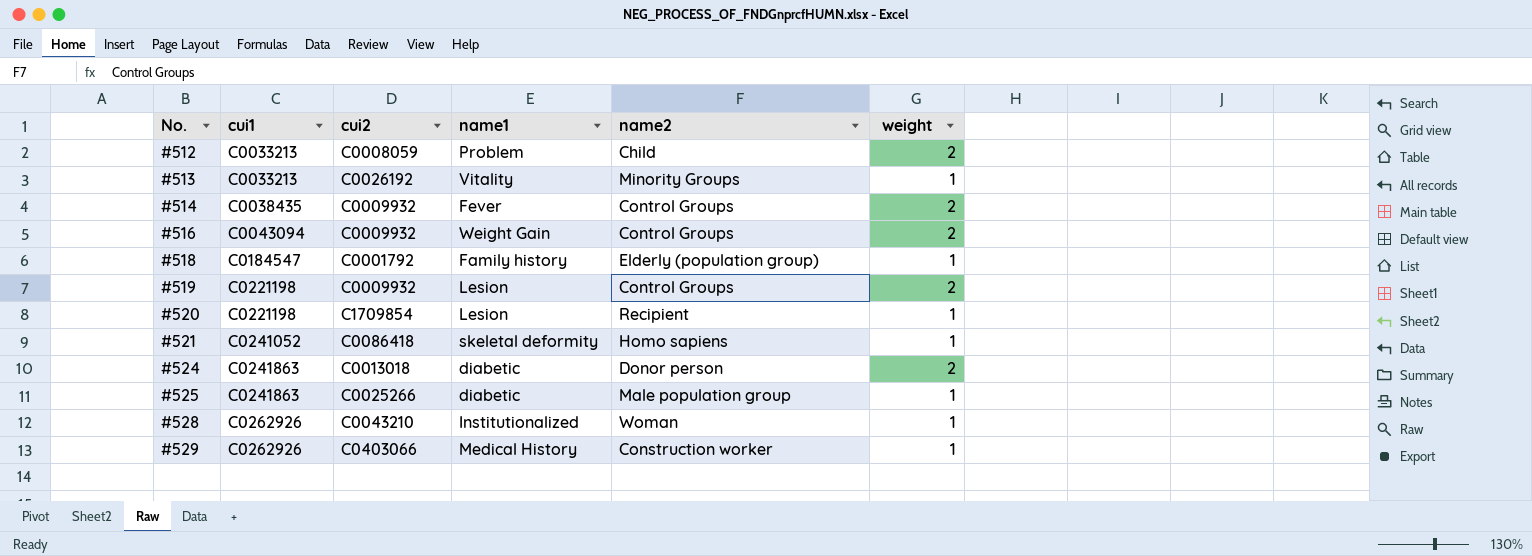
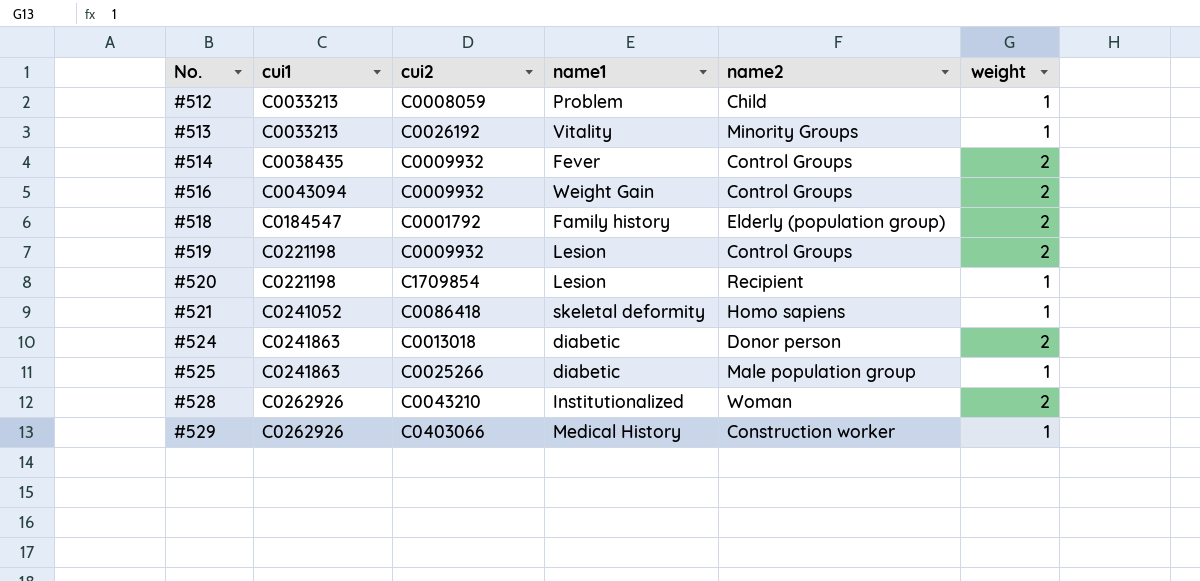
#512 | weight: 2 -> 1
#518 | weight: 1 -> 2
#528 | weight: 1 -> 2

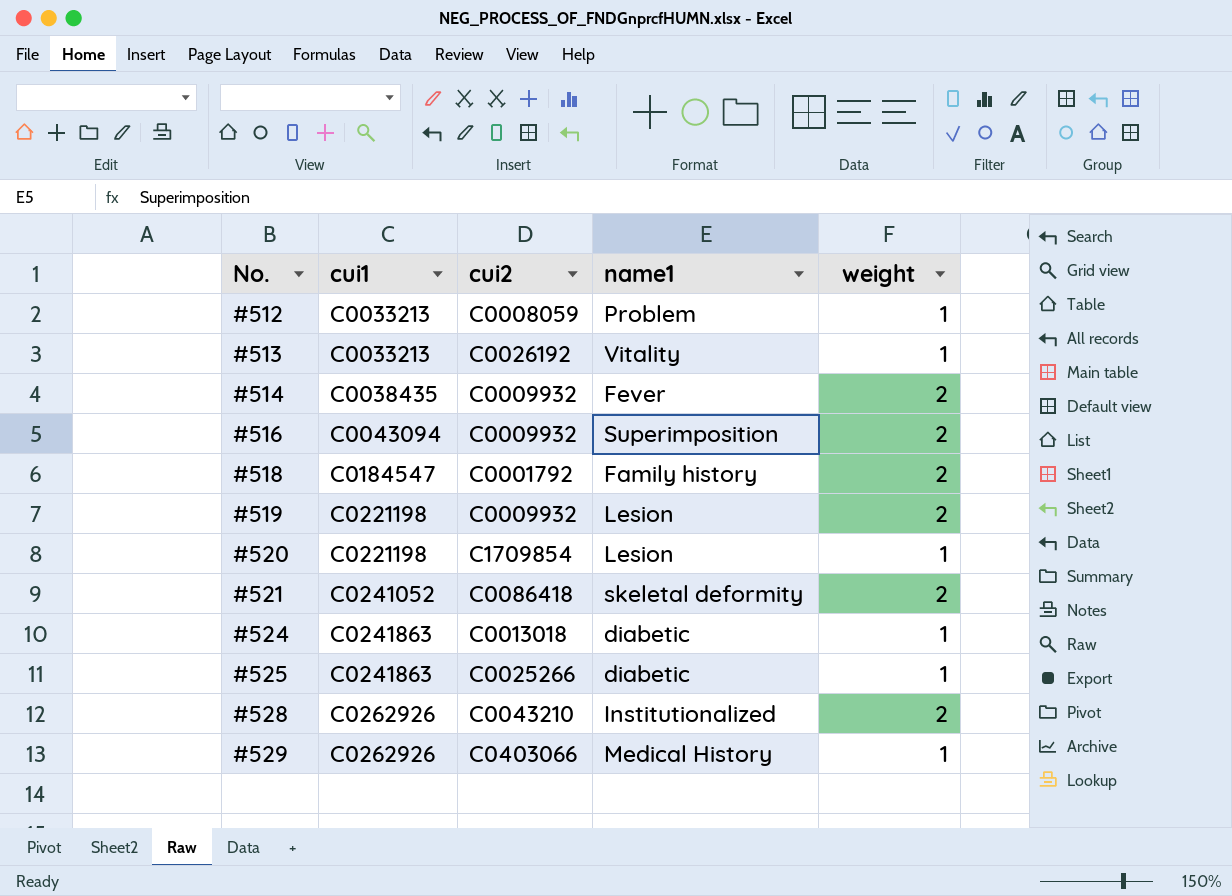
column name2 | position: 5 -> none
#516 | name1: Weight Gain -> Superimposition
#521 | weight: 1 -> 2
#524 | weight: 2 -> 1

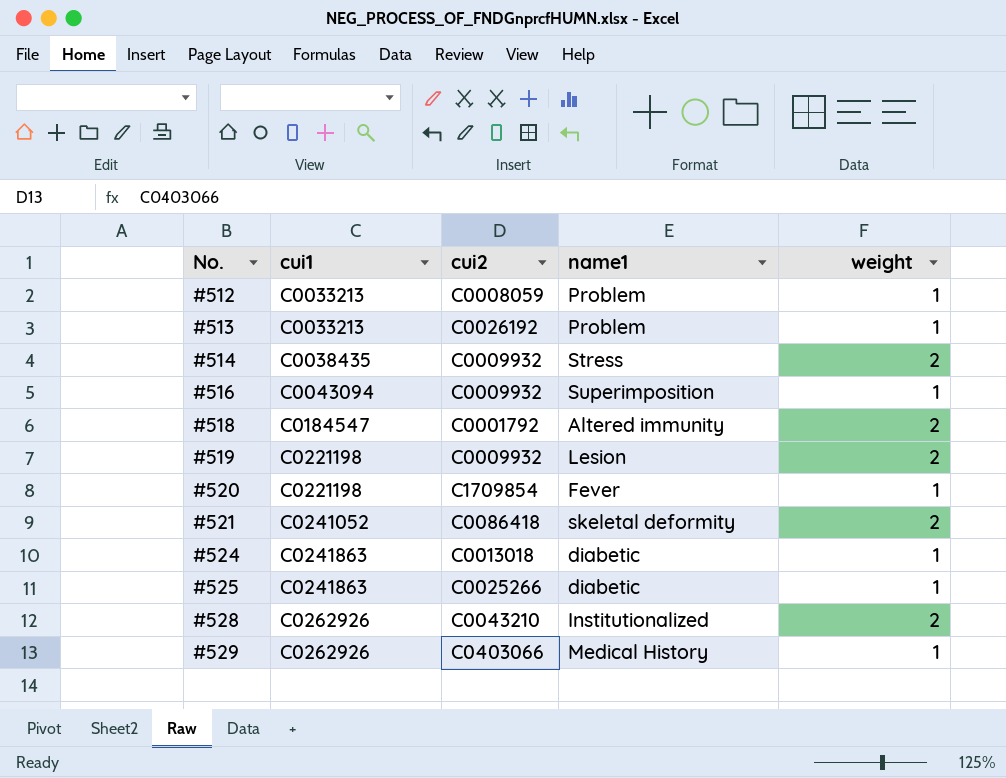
#513 | name1: Vitality -> Problem
#514 | name1: Fever -> Stress
#516 | weight: 2 -> 1
#518 | name1: Family history -> Altered immunity
#520 | name1: Lesion -> Fever

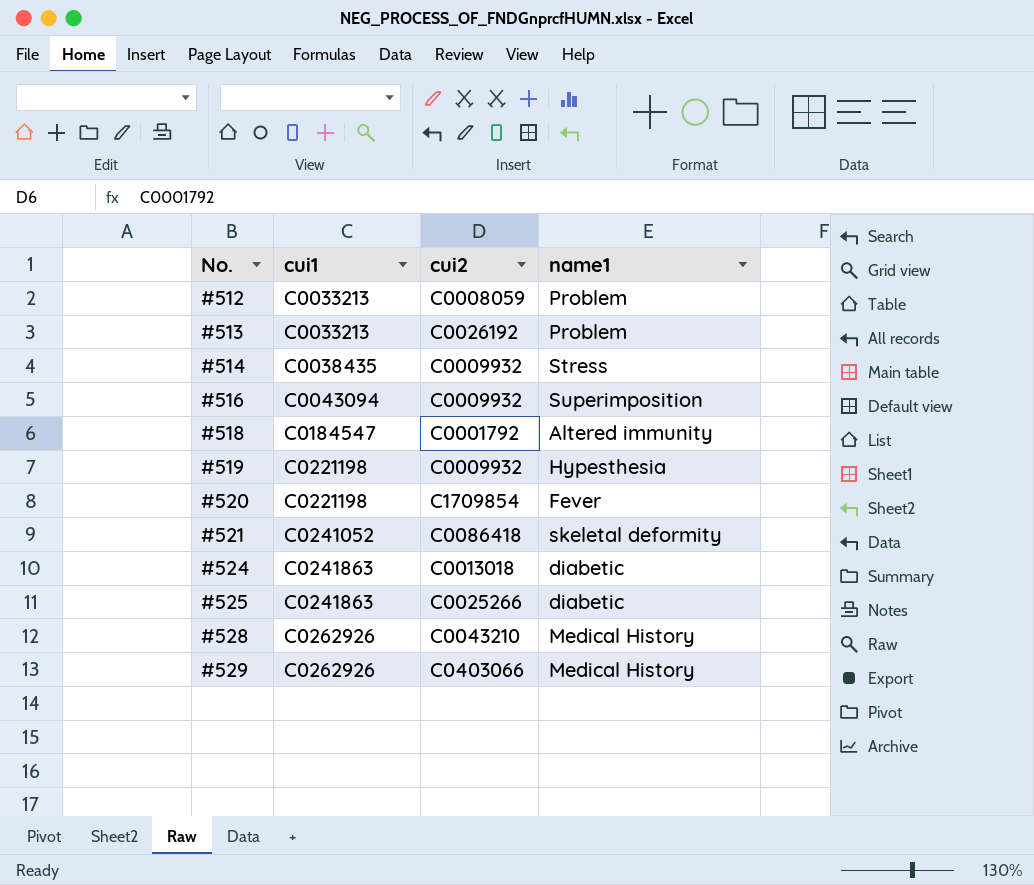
column weight | position: 5 -> none
#519 | name1: Lesion -> Hypesthesia
#528 | name1: Institutionalized -> Medical History

